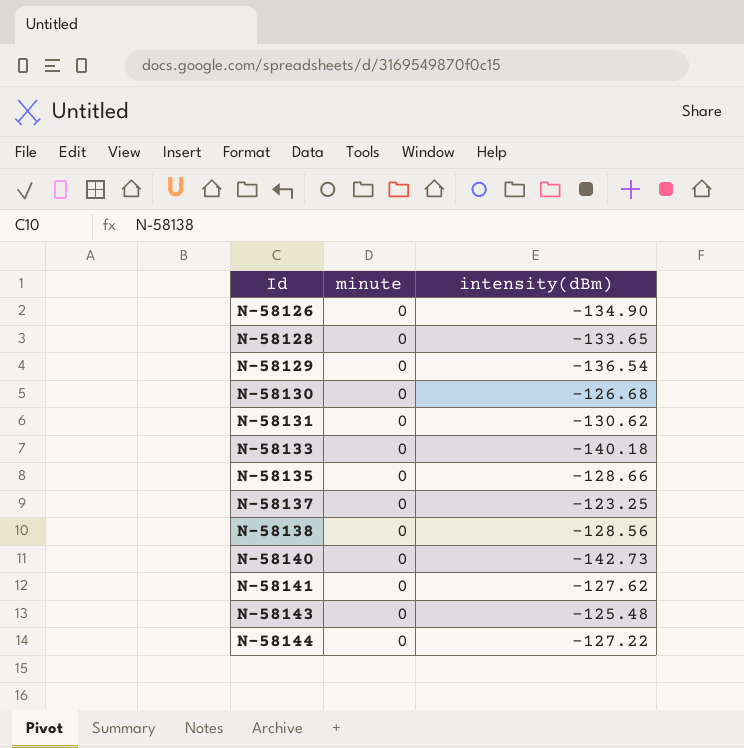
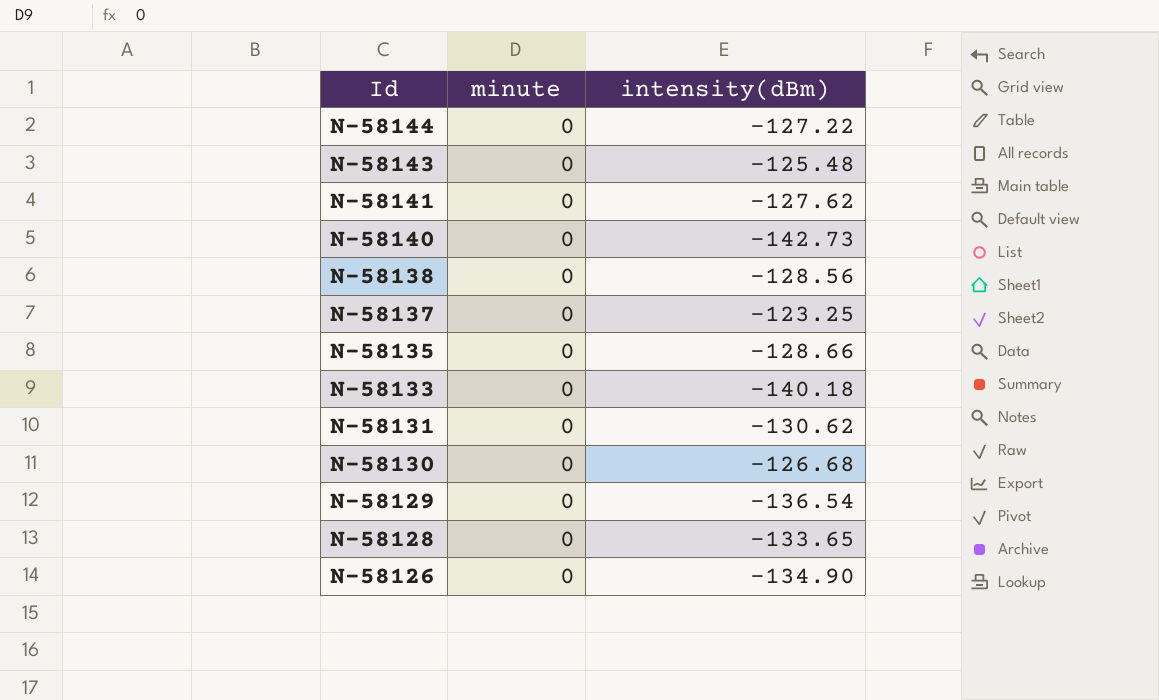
row order: Id ascending -> Id descending

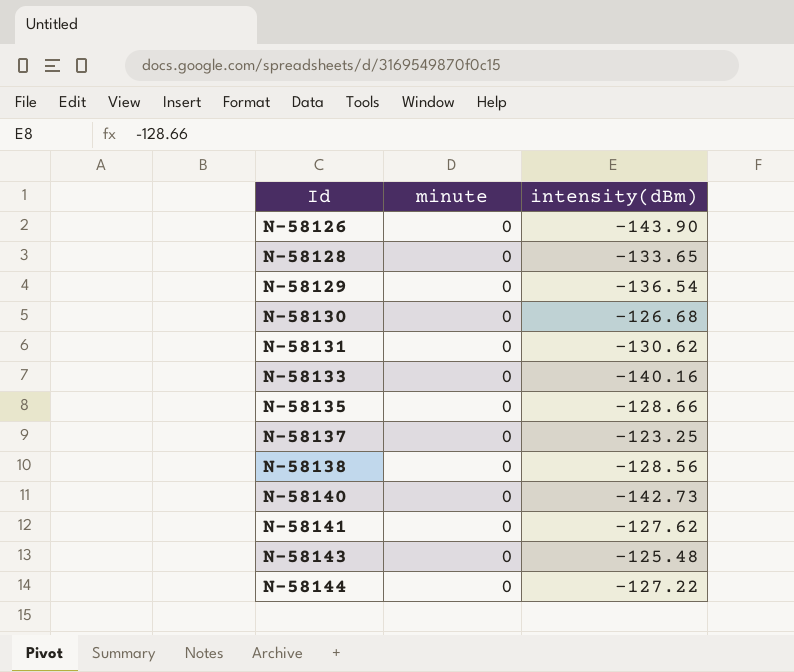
row order: Id descending -> Id ascending
N-58126 | intensity(dBm): -134.90 -> -143.90
N-58133 | intensity(dBm): -140.18 -> -140.16

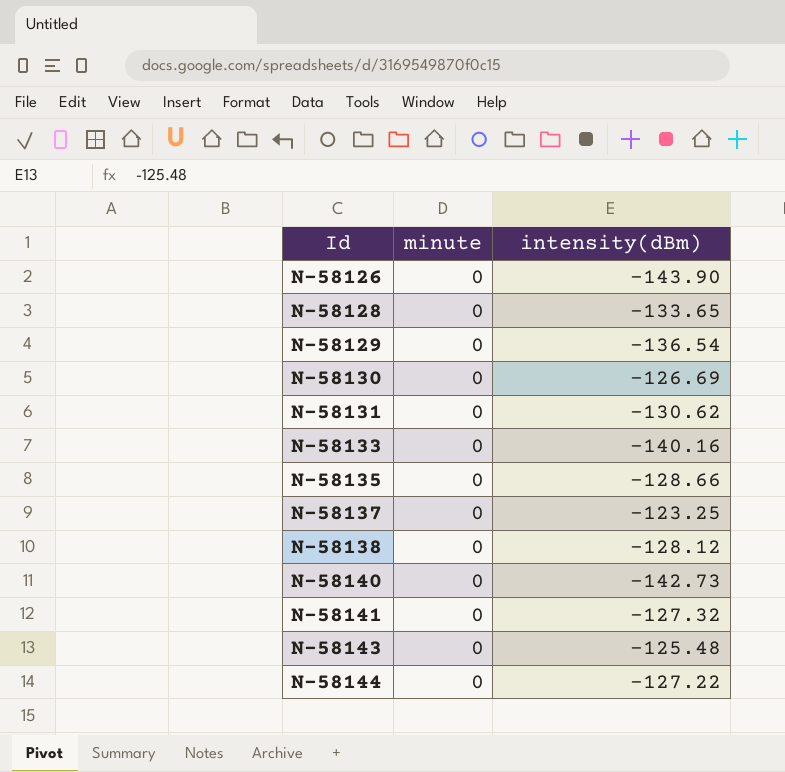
N-58130 | intensity(dBm): -126.68 -> -126.69
N-58138 | intensity(dBm): -128.56 -> -128.12
N-58141 | intensity(dBm): -127.62 -> -127.32

